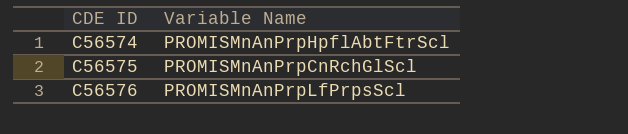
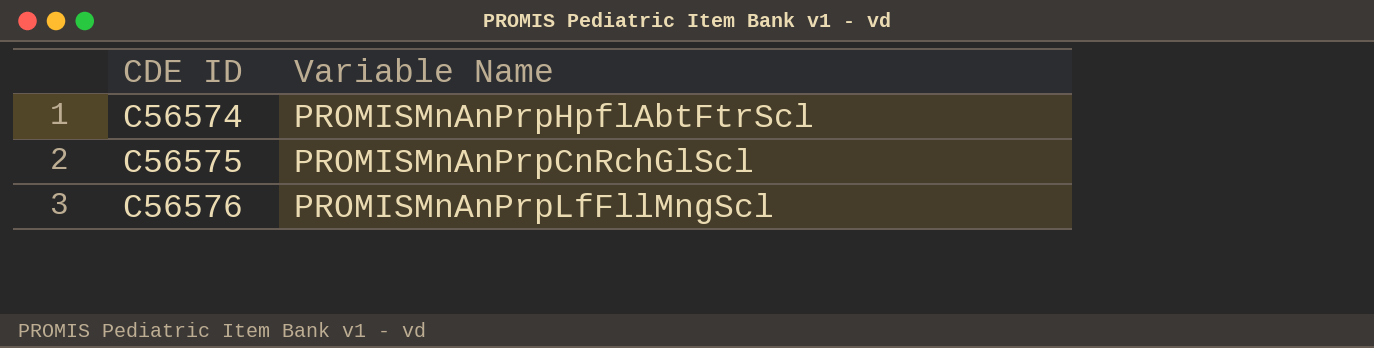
C56576 | Variable Name: PROMISMnAnPrpLfPrpsScl -> PROMISMnAnPrpLfFllMngScl

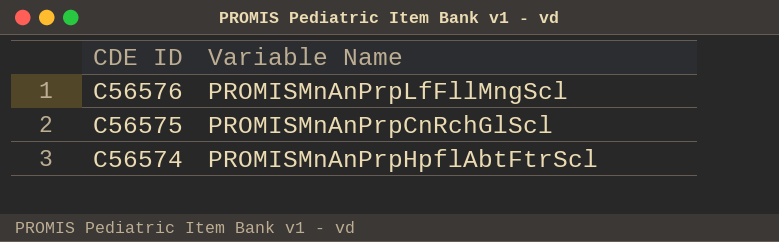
row order: CDE ID ascending -> CDE ID descending

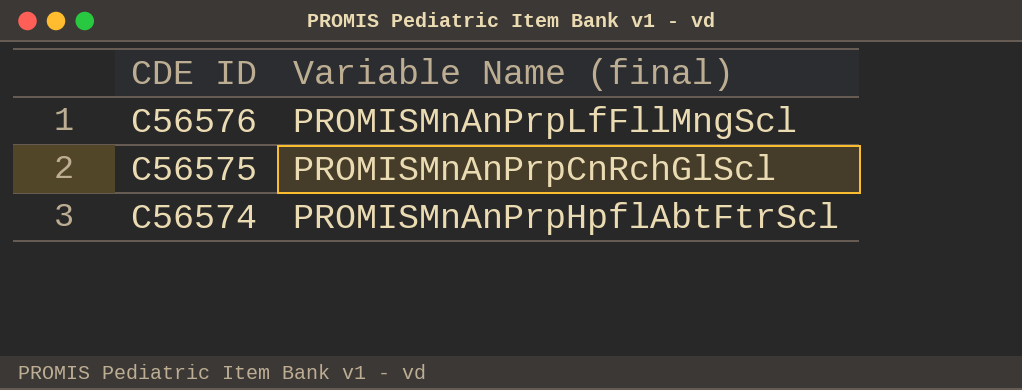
column name: Variable Name -> Variable Name (final)

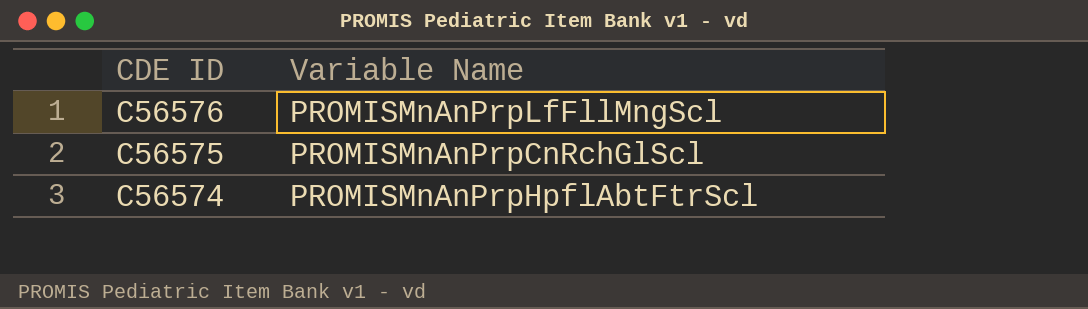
column name: Variable Name (final) -> Variable Name

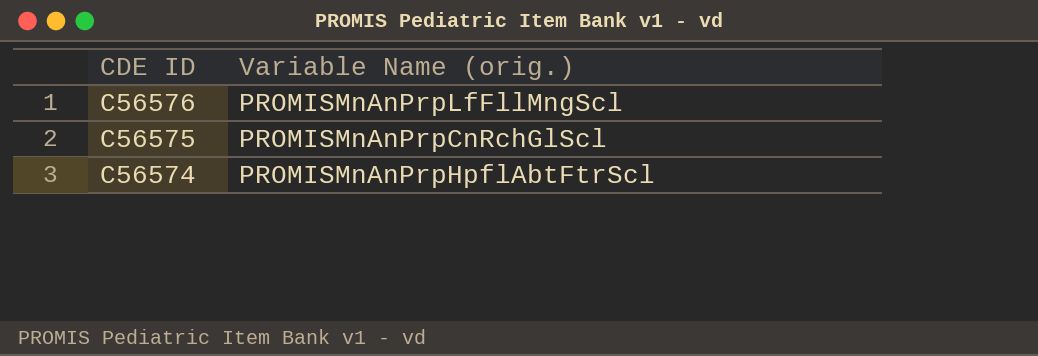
column name: Variable Name -> Variable Name (orig.)

